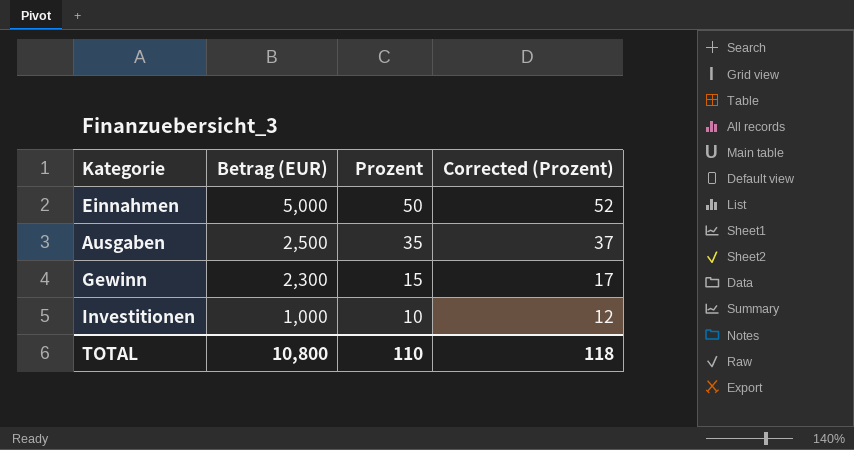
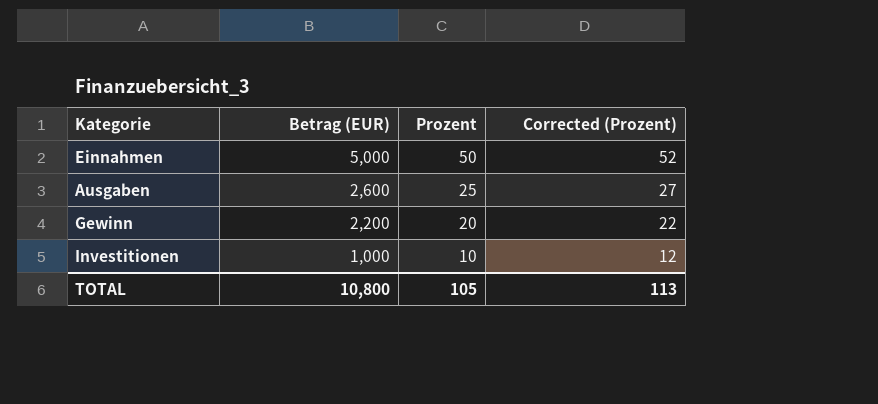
Ausgaben | Betrag (EUR): 2,500 -> 2,600
Ausgaben | Prozent: 35 -> 25
Ausgaben | Corrected (Prozent): 37 -> 27
Gewinn | Betrag (EUR): 2,300 -> 2,200
Gewinn | Prozent: 15 -> 20
Gewinn | Corrected (Prozent): 17 -> 22
TOTAL | Prozent: 110 -> 105
TOTAL | Corrected (Prozent): 118 -> 113

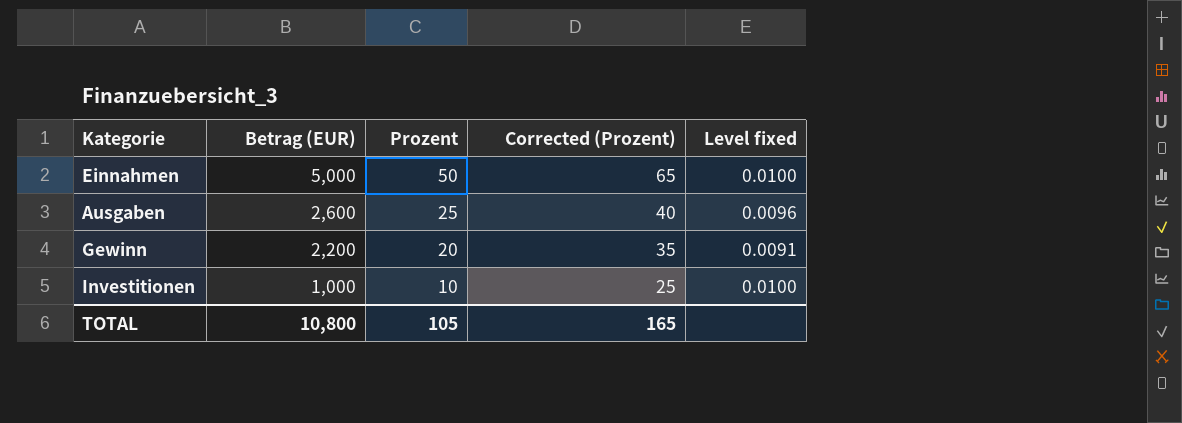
column Corrected (Prozent) | formula: [Prozent] + 2 -> [Prozent] + 15
column Level fixed | formula: none -> [Prozent] / [Betrag (EUR)]
TOTAL | Corrected (Prozent): 113 -> 165

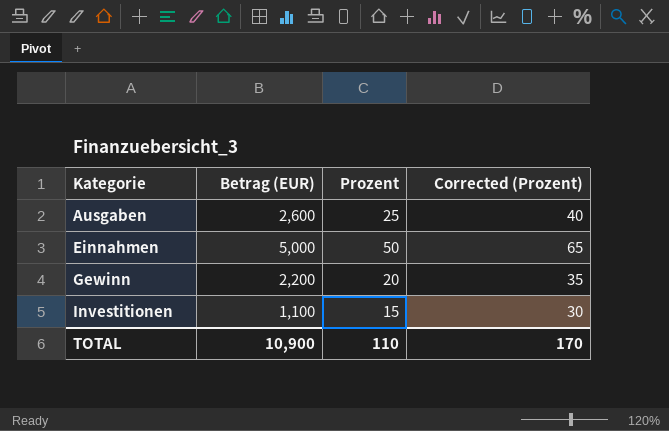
row order: Betrag (EUR) descending -> Kategorie ascending
column Level fixed | formula: [Prozent] / [Betrag (EUR)] -> none
Investitionen | Betrag (EUR): 1,000 -> 1,100
Investitionen | Prozent: 10 -> 15
Investitionen | Corrected (Prozent): 25 -> 30
TOTAL | Betrag (EUR): 10,800 -> 10,900
TOTAL | Prozent: 105 -> 110
TOTAL | Corrected (Prozent): 165 -> 170

